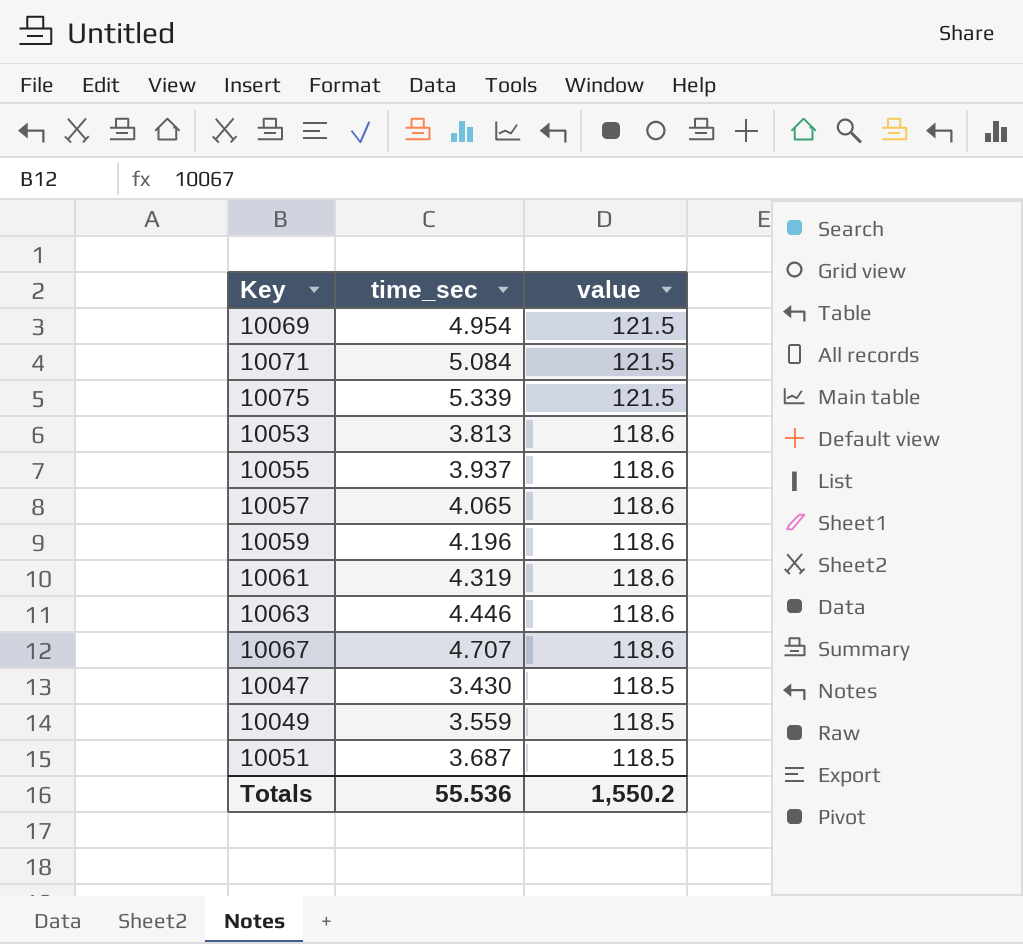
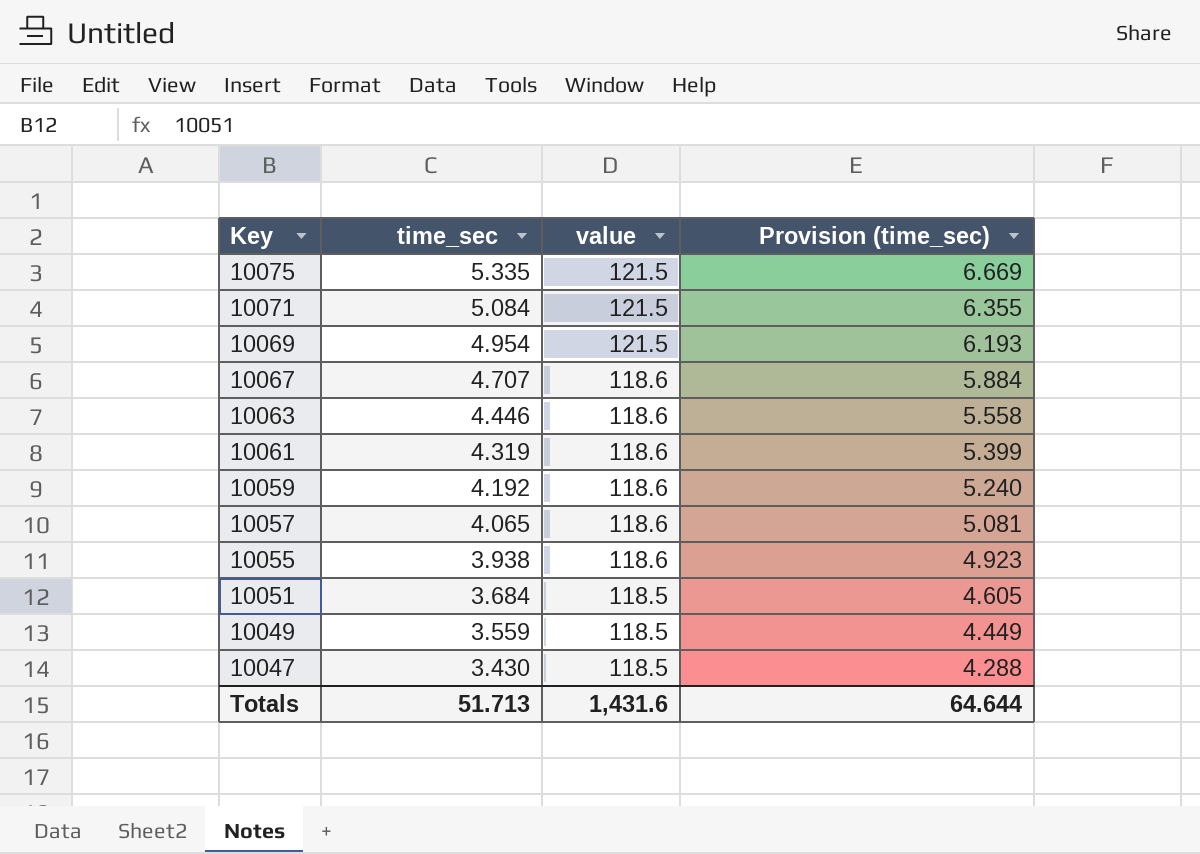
row order: value descending -> Key descending
column Provision (time_sec) | formula: none -> [time_sec] * 1.25
row 10053: 3.813 | 118.6 -> none
10075 | time_sec: 5.339 -> 5.335
10059 | time_sec: 4.196 -> 4.192
10055 | time_sec: 3.937 -> 3.938
10051 | time_sec: 3.687 -> 3.684
Totals | time_sec: 55.536 -> 51.713
Totals | value: 1,550.2 -> 1,431.6

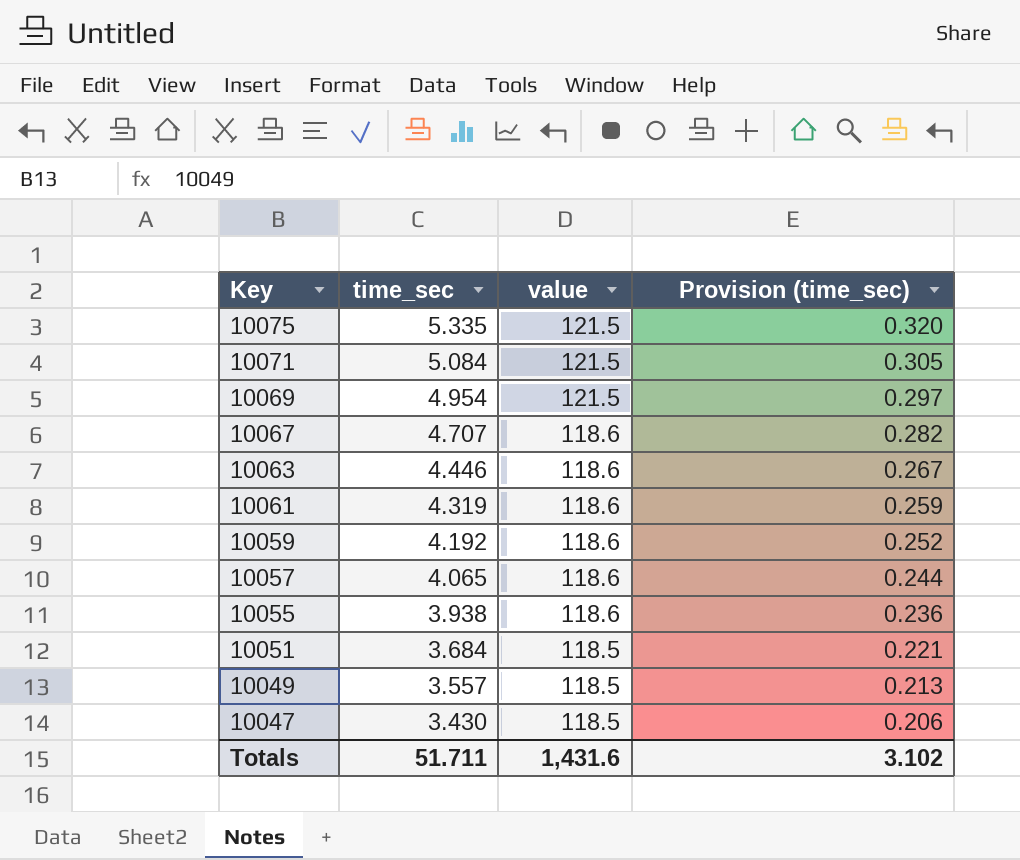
column Provision (time_sec) | formula: [time_sec] * 1.25 -> [time_sec] * 0.06
10049 | time_sec: 3.559 -> 3.557
Totals | time_sec: 51.713 -> 51.711
Totals | Provision (time_sec): 64.644 -> 3.102

